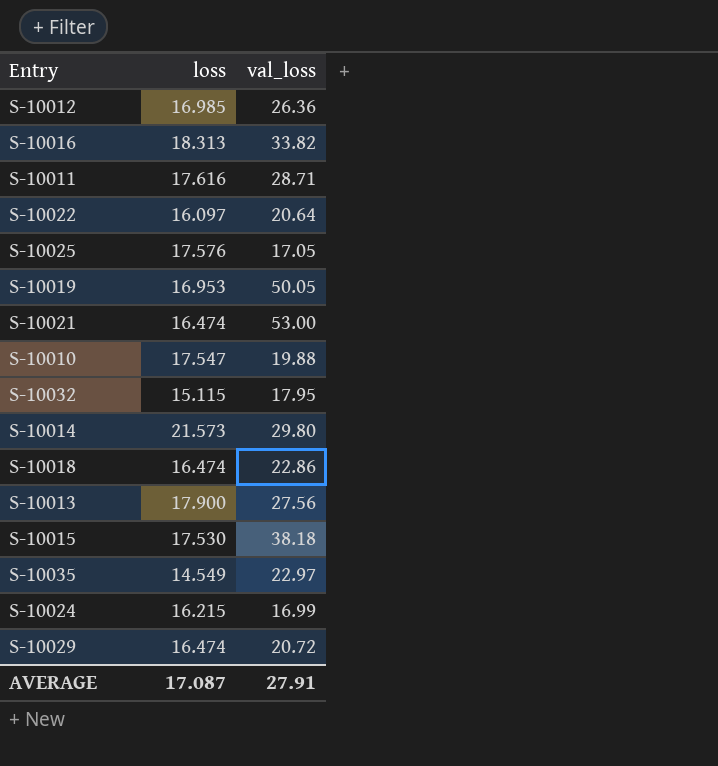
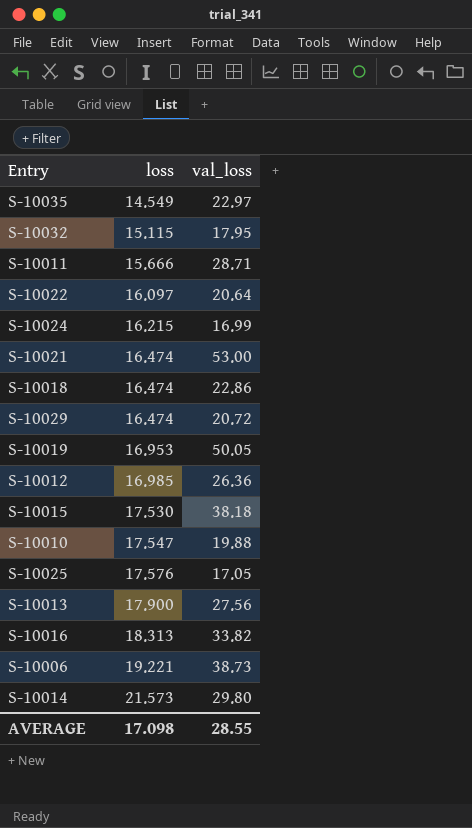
row order: none -> loss ascending
S-10011 | loss: 17.616 -> 15.666
row S-10006: none -> 19.221 | 38.73
AVERAGE | loss: 17.087 -> 17.098
AVERAGE | val_loss: 27.91 -> 28.55

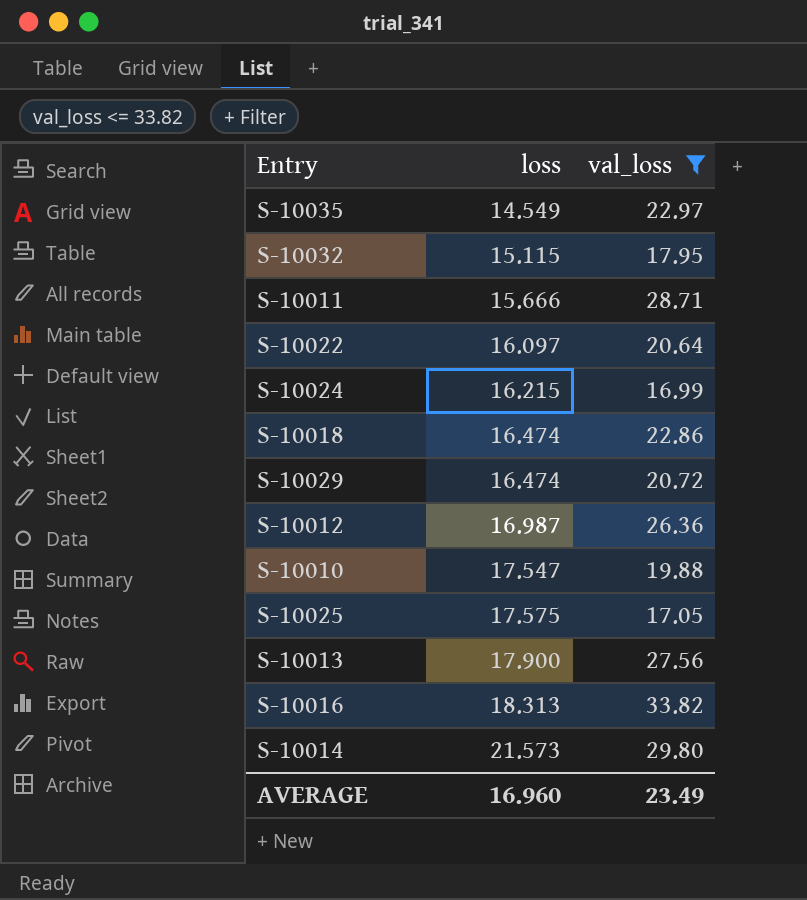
filter: none -> val_loss <= 33.82
S-10012 | loss: 16.985 -> 16.987
S-10025 | loss: 17.576 -> 17.575
AVERAGE | loss: 17.098 -> 16.960
AVERAGE | val_loss: 28.55 -> 23.49

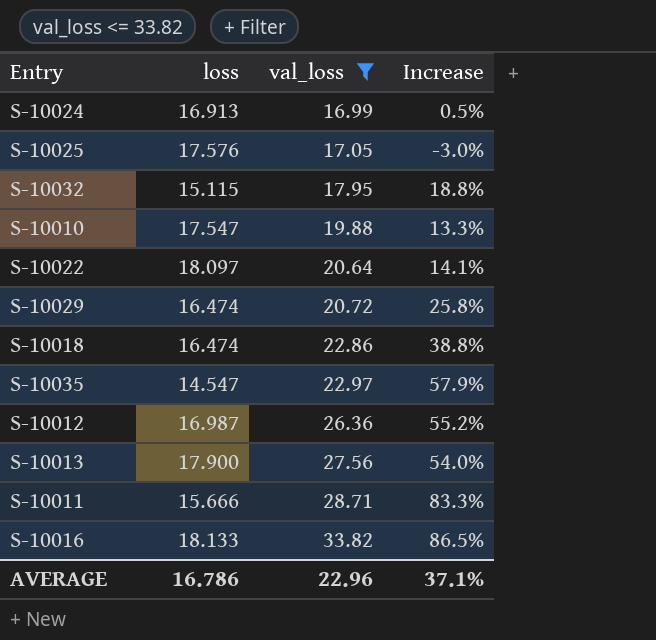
row order: loss ascending -> val_loss ascending
column Increase | formula: none -> ([val_loss] - [loss]) / [loss]
row S-10014: 21.573 | 29.80 -> none
S-10024 | loss: 16.215 -> 16.913
S-10025 | loss: 17.575 -> 17.576
S-10022 | loss: 16.097 -> 18.097
S-10035 | loss: 14.549 -> 14.547
S-10016 | loss: 18.313 -> 18.133
AVERAGE | loss: 16.960 -> 16.786
AVERAGE | val_loss: 23.49 -> 22.96

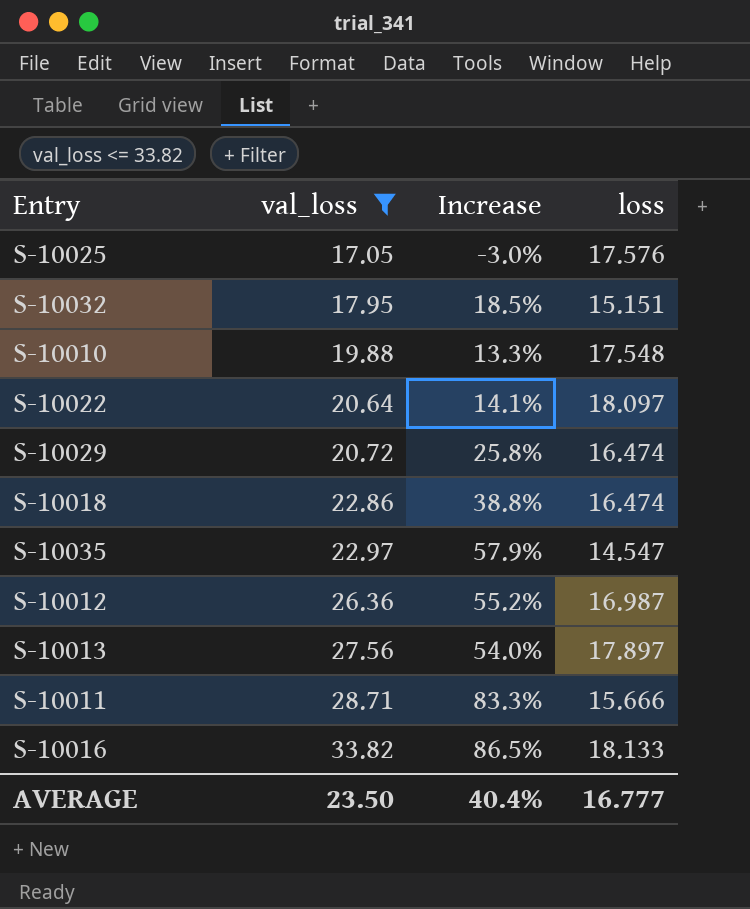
column loss | position: 2 -> 4
row S-10024: 16.913 | 16.99 | 0.5% -> none
S-10032 | Increase: 18.8% -> 18.5%
S-10032 | loss: 15.115 -> 15.151
S-10010 | loss: 17.547 -> 17.548
S-10013 | loss: 17.900 -> 17.897
AVERAGE | val_loss: 22.96 -> 23.50
AVERAGE | Increase: 37.1% -> 40.4%
AVERAGE | loss: 16.786 -> 16.777

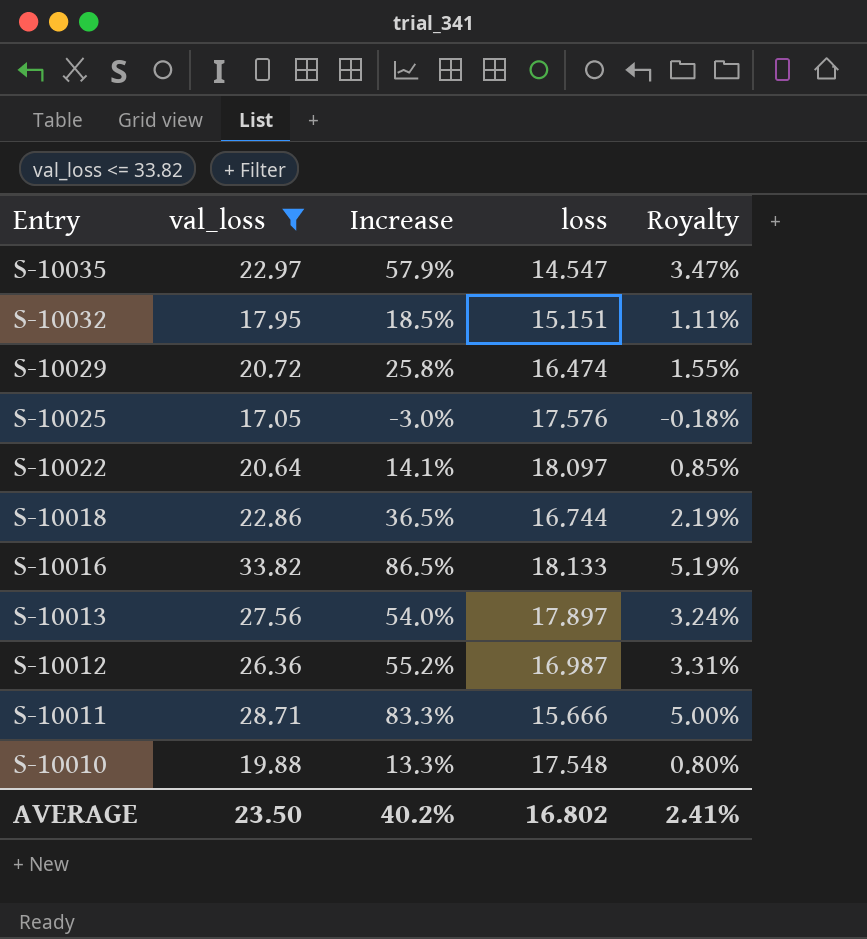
row order: val_loss ascending -> Entry descending
column Royalty | formula: none -> [Increase] * 0.06
S-10018 | Increase: 38.8% -> 36.5%
S-10018 | loss: 16.474 -> 16.744
AVERAGE | Increase: 40.4% -> 40.2%
AVERAGE | loss: 16.777 -> 16.802

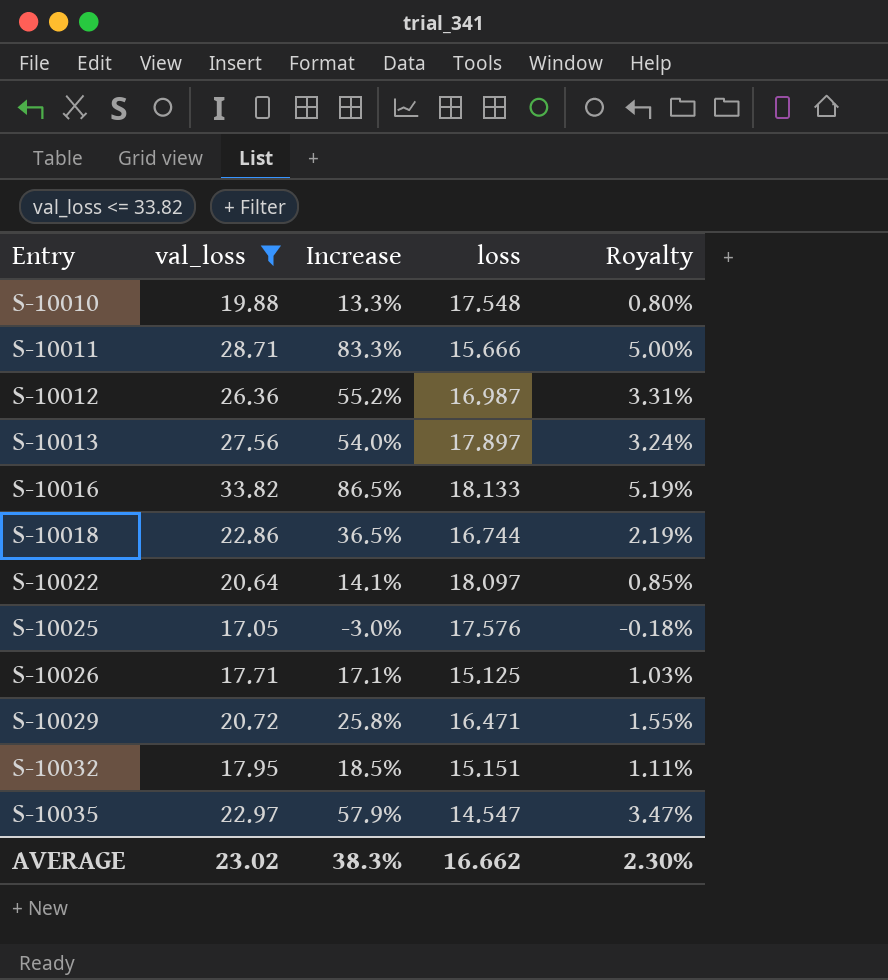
row order: Entry descending -> Entry ascending
row S-10026: none -> 17.71 | 17.1% | 15.125 | 1.03%
S-10029 | loss: 16.474 -> 16.471
AVERAGE | val_loss: 23.50 -> 23.02
AVERAGE | Increase: 40.2% -> 38.3%
AVERAGE | loss: 16.802 -> 16.662
AVERAGE | Royalty: 2.41% -> 2.30%

